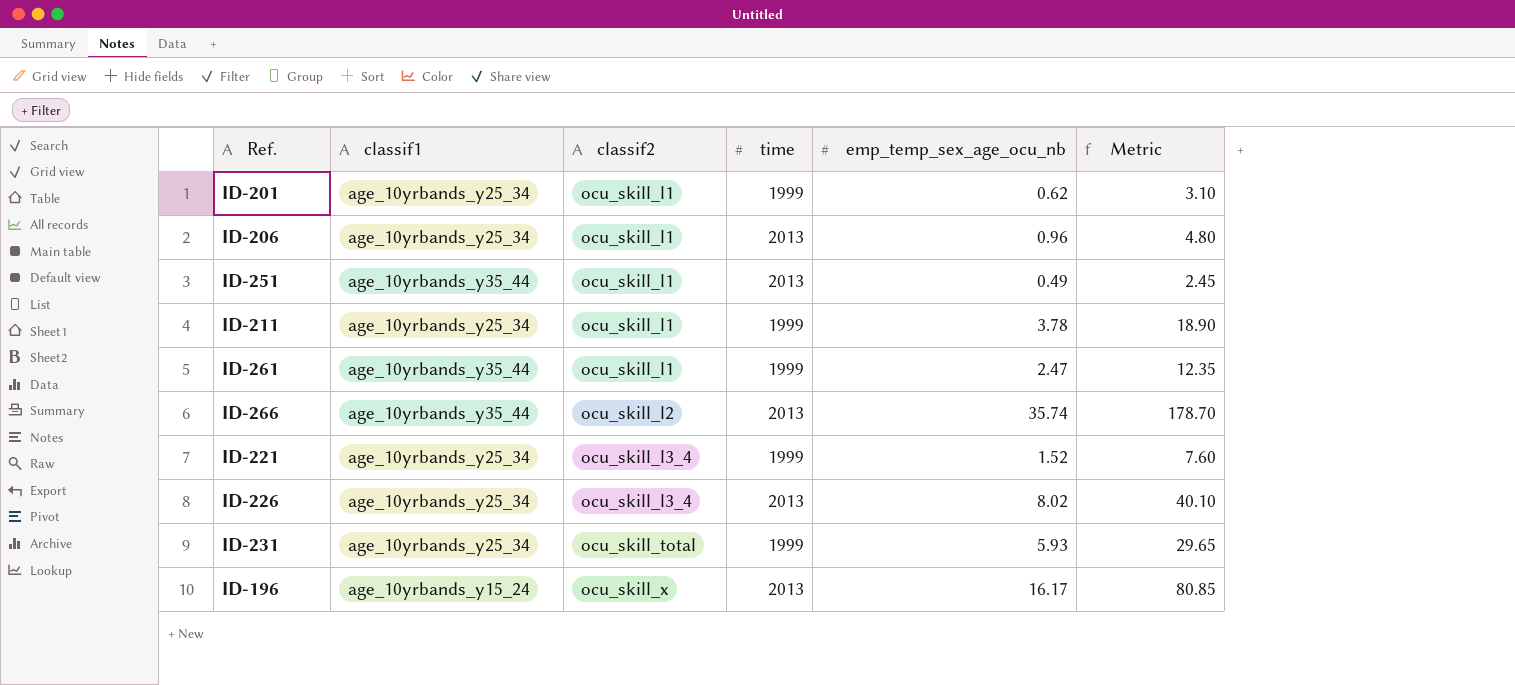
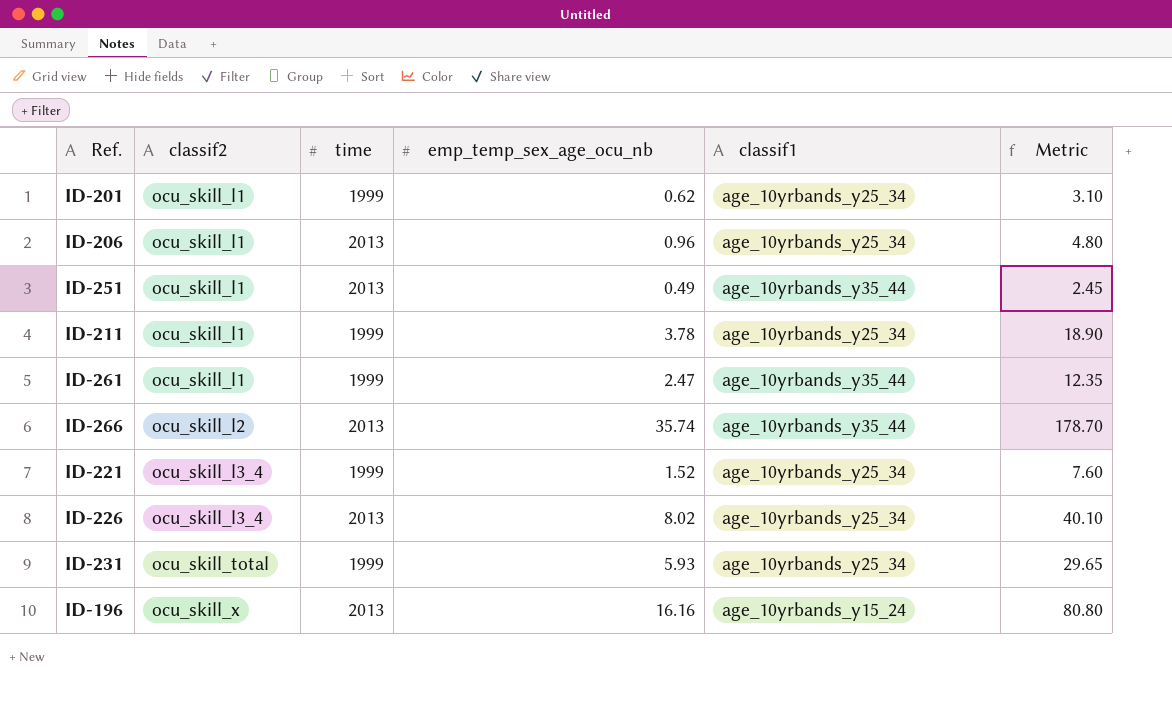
column classif1 | position: 2 -> 5
ID-196 | emp_temp_sex_age_ocu_nb: 16.17 -> 16.16
ID-196 | Metric: 80.85 -> 80.80

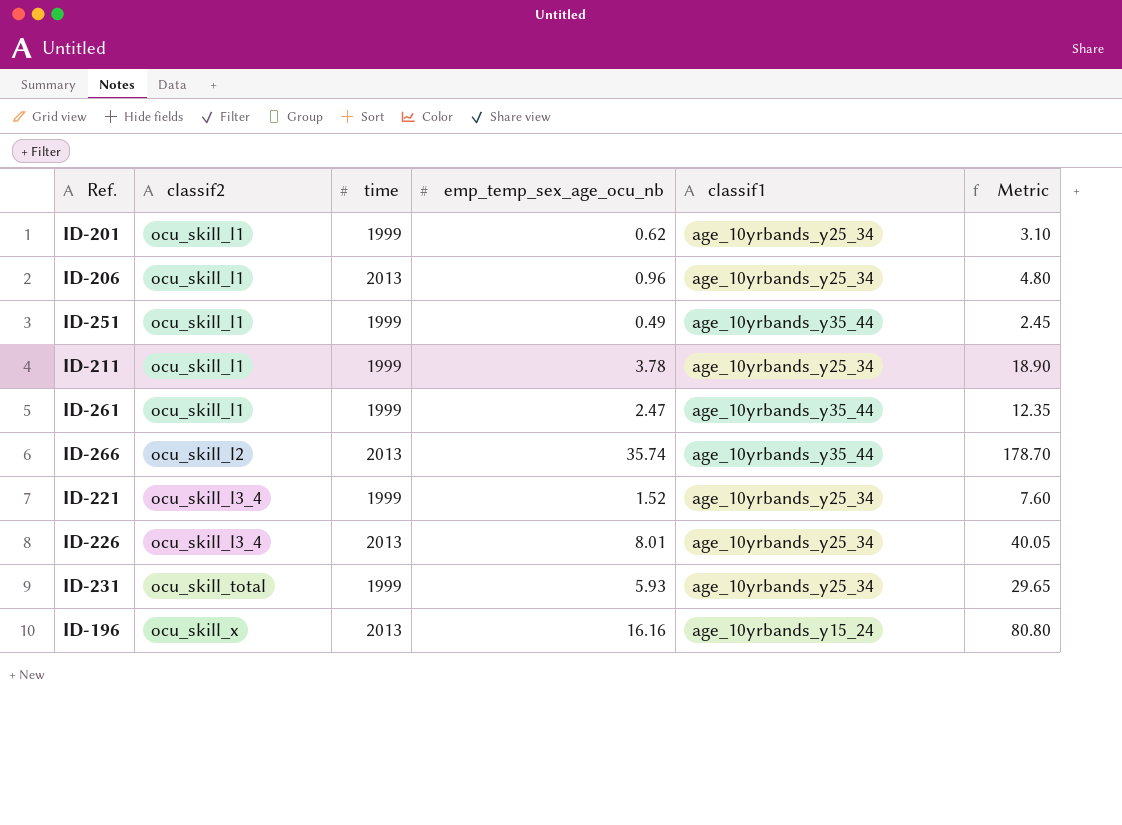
ID-251 | time: 2013 -> 1999
ID-226 | emp_temp_sex_age_ocu_nb: 8.02 -> 8.01
ID-226 | Metric: 40.10 -> 40.05

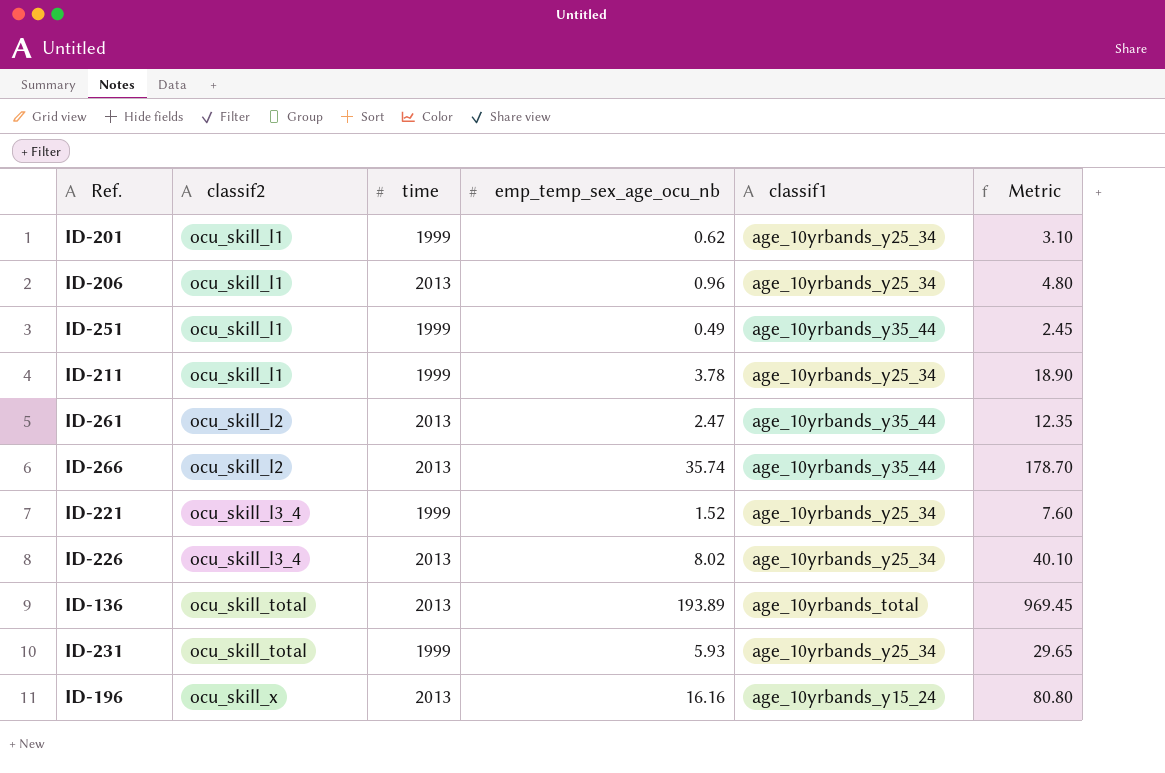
ID-261 | classif2: ocu_skill_l1 -> ocu_skill_l2
ID-261 | time: 1999 -> 2013
ID-226 | emp_temp_sex_age_ocu_nb: 8.01 -> 8.02
ID-226 | Metric: 40.05 -> 40.10
row ID-136: none -> ocu_skill_total | 2013 | 193.89 | age_10yrbands_total | 969.45

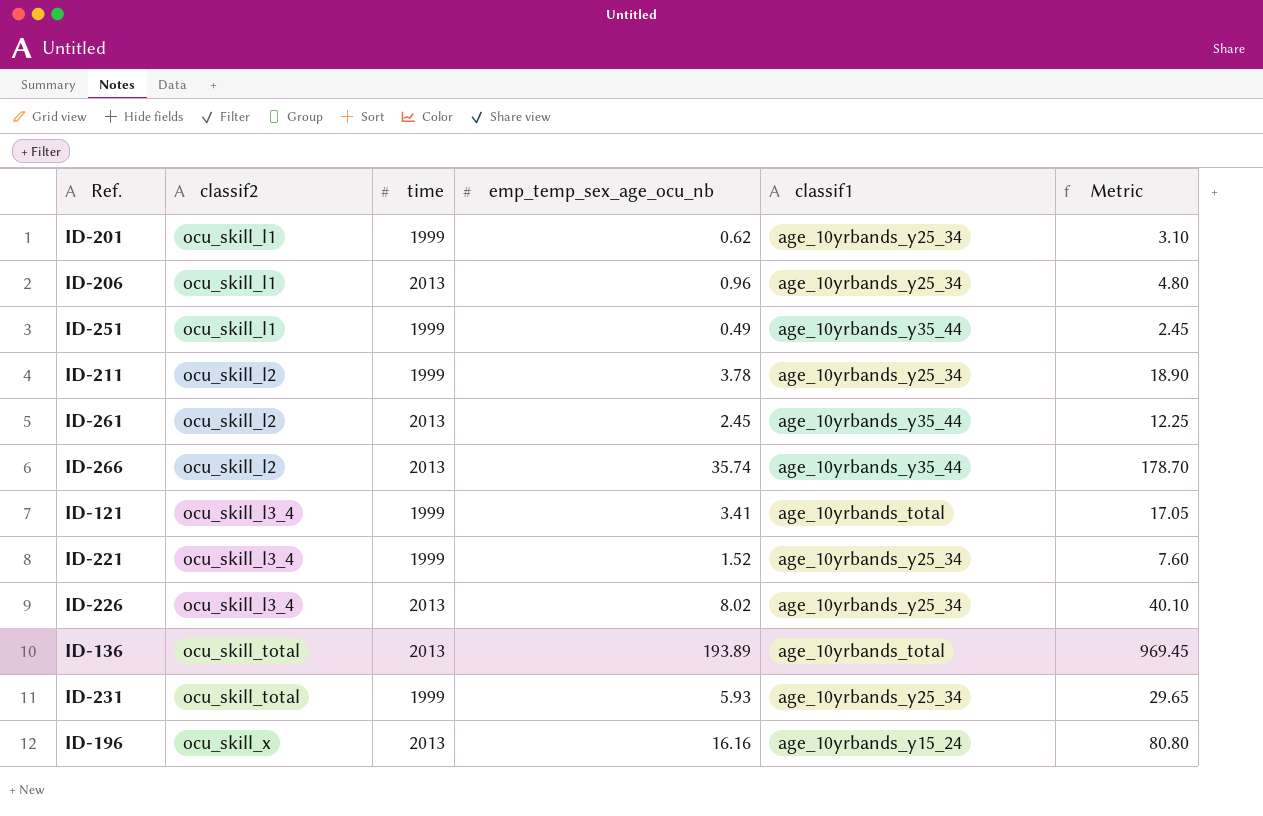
ID-211 | classif2: ocu_skill_l1 -> ocu_skill_l2
ID-261 | emp_temp_sex_age_ocu_nb: 2.47 -> 2.45
ID-261 | Metric: 12.35 -> 12.25
row ID-121: none -> ocu_skill_l3_4 | 1999 | 3.41 | age_10yrbands_total | 17.05

